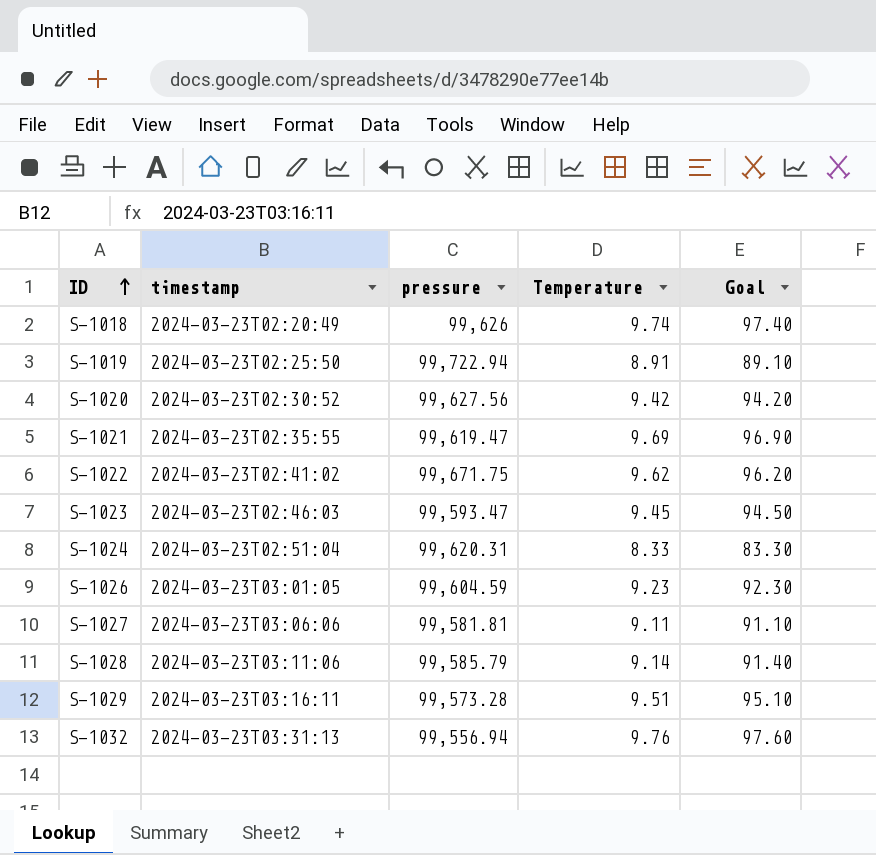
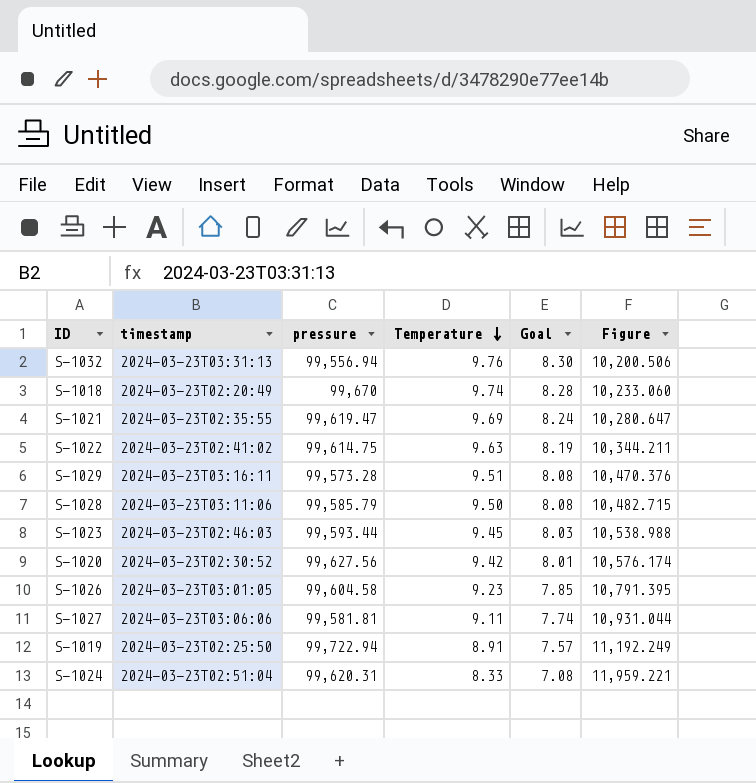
row order: ID ascending -> Temperature descending
column Goal | formula: [Temperature] * 10 -> [Temperature] * 0.85
column Figure | formula: none -> [pressure] / [Temperature]
S-1018 | pressure: 99,626 -> 99,670
S-1022 | pressure: 99,671.75 -> 99,614.75
S-1022 | Temperature: 9.62 -> 9.63
S-1028 | Temperature: 9.14 -> 9.50
S-1023 | pressure: 99,593.47 -> 99,593.44
S-1026 | pressure: 99,604.59 -> 99,604.58

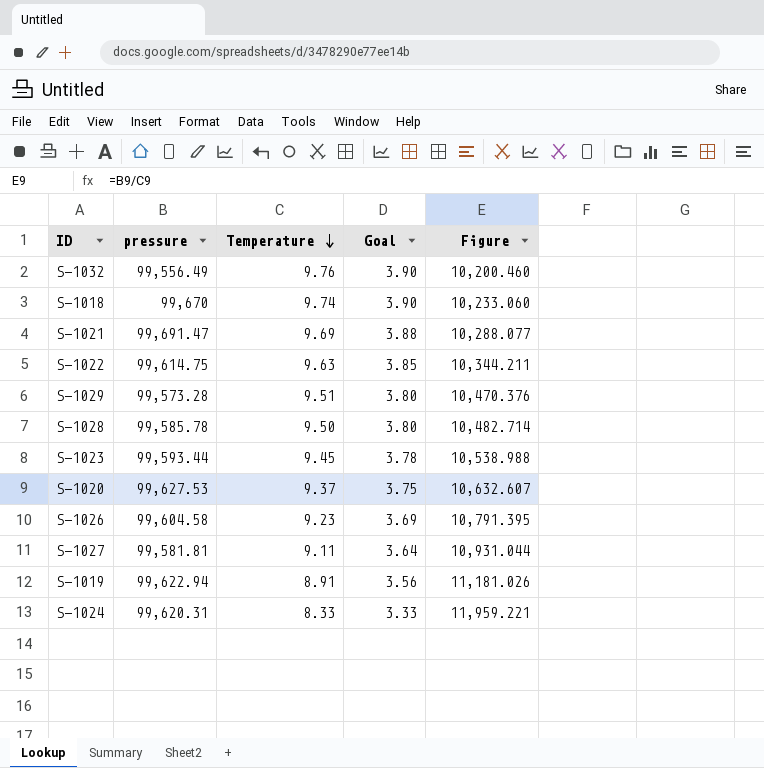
column timestamp | position: 2 -> none
column Goal | formula: [Temperature] * 0.85 -> [Temperature] * 0.4
S-1032 | pressure: 99,556.94 -> 99,556.49
S-1032 | Figure: 10,200.506 -> 10,200.460
S-1021 | pressure: 99,619.47 -> 99,691.47
S-1021 | Figure: 10,280.647 -> 10,288.077
S-1028 | pressure: 99,585.79 -> 99,585.78
S-1028 | Figure: 10,482.715 -> 10,482.714
S-1020 | pressure: 99,627.56 -> 99,627.53
S-1020 | Temperature: 9.42 -> 9.37
S-1020 | Figure: 10,576.174 -> 10,632.607
S-1019 | pressure: 99,722.94 -> 99,622.94
S-1019 | Figure: 11,192.249 -> 11,181.026

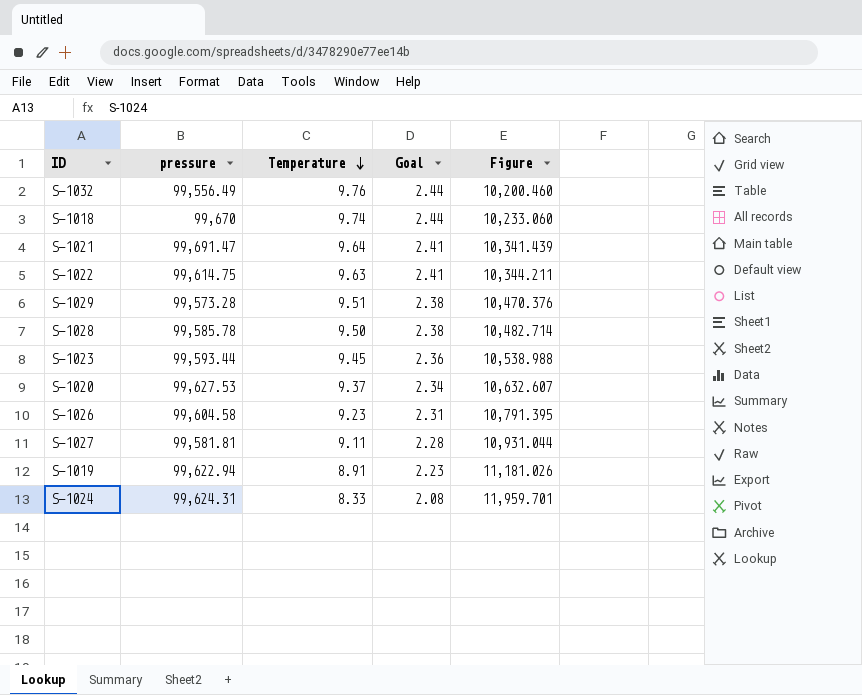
column Goal | formula: [Temperature] * 0.4 -> [Temperature] * 0.25
S-1021 | Temperature: 9.69 -> 9.64
S-1021 | Figure: 10,288.077 -> 10,341.439
S-1024 | pressure: 99,620.31 -> 99,624.31
S-1024 | Figure: 11,959.221 -> 11,959.701

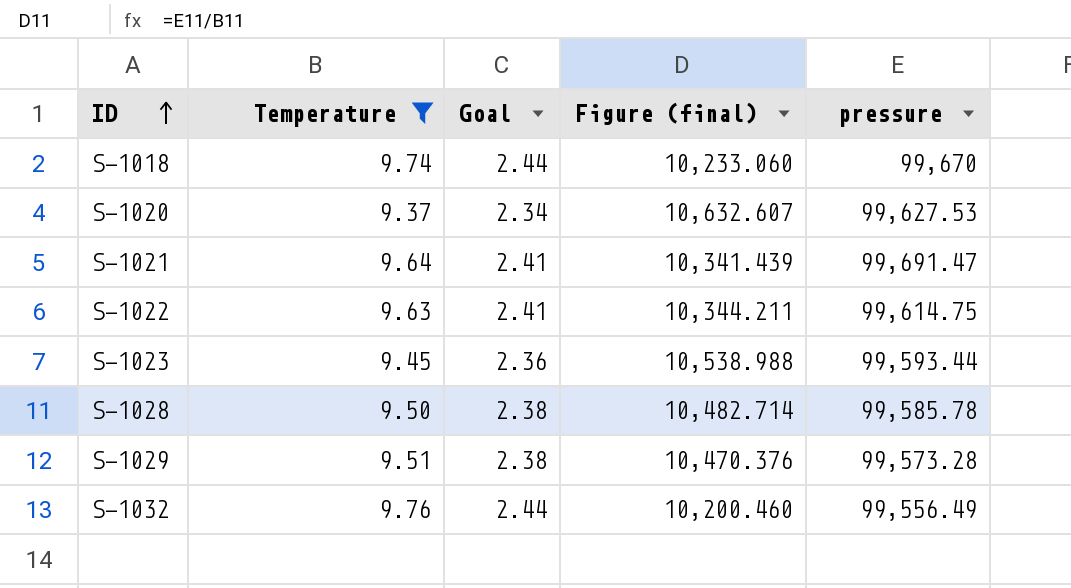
filter: none -> Temperature >= 9.37
row order: Temperature descending -> ID ascending
column name: Figure -> Figure (final)
column pressure | position: 2 -> 5

